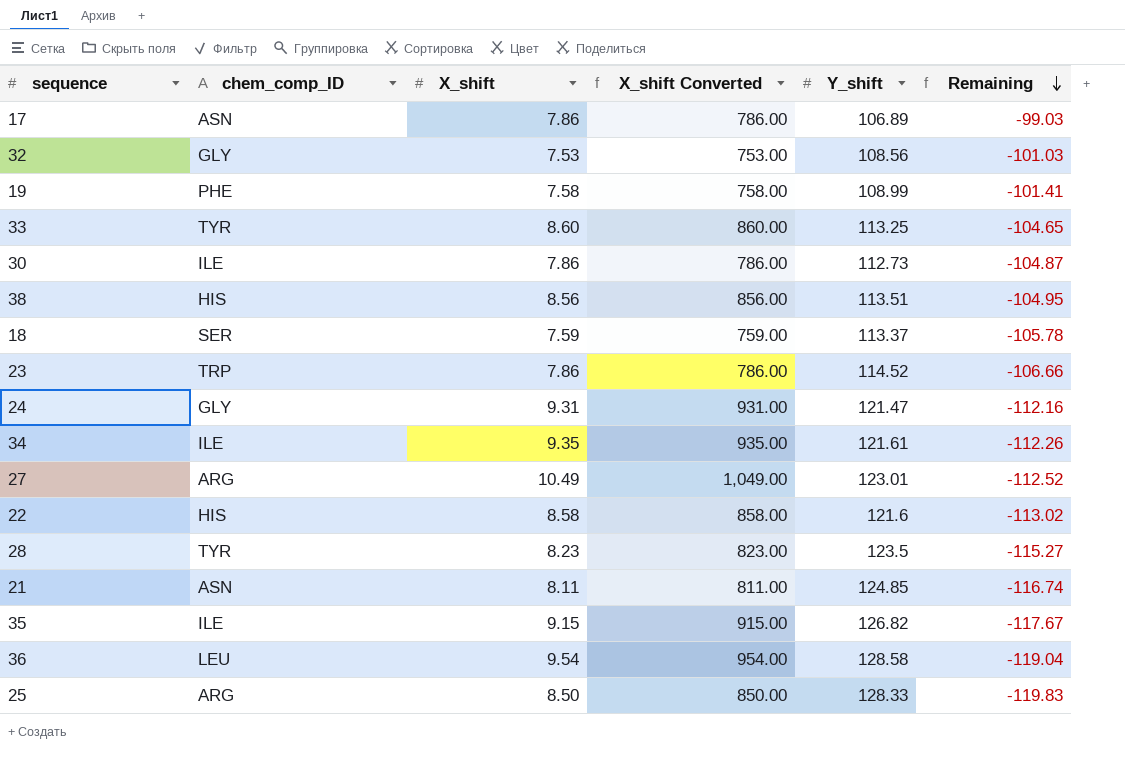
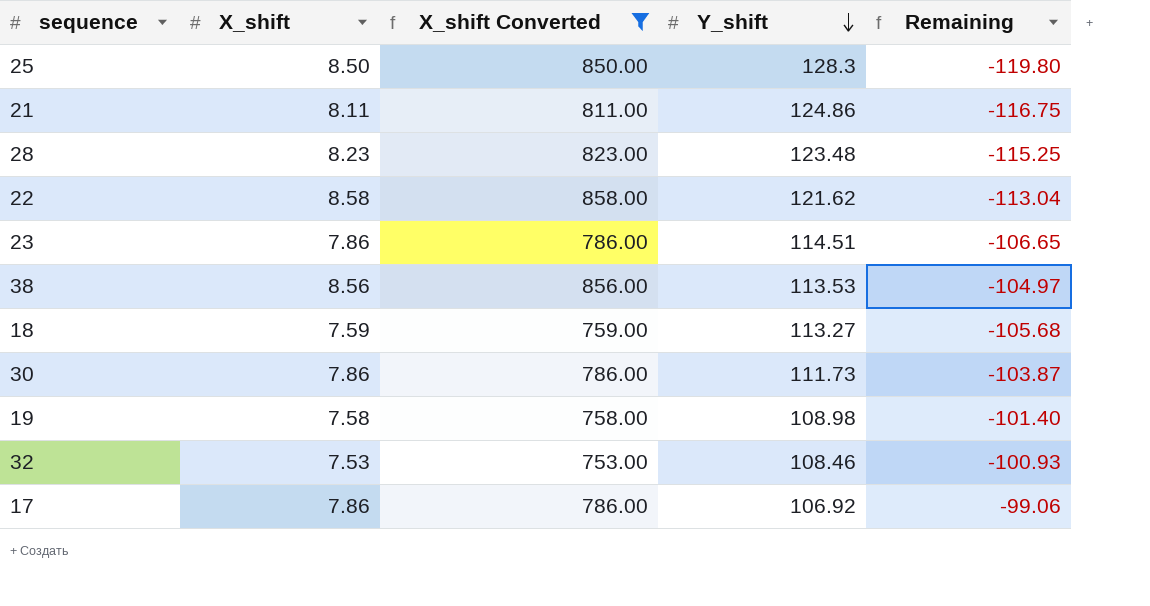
filter: none -> X_shift Converted <= 858.00
row order: Remaining descending -> Y_shift descending
column chem_comp_ID | position: 2 -> none
25 | Y_shift: 128.33 -> 128.3
25 | Remaining: -119.83 -> -119.80
21 | Y_shift: 124.85 -> 124.86
21 | Remaining: -116.74 -> -116.75
28 | Y_shift: 123.5 -> 123.48
28 | Remaining: -115.27 -> -115.25
22 | Y_shift: 121.6 -> 121.62
22 | Remaining: -113.02 -> -113.04
23 | Y_shift: 114.52 -> 114.51
23 | Remaining: -106.66 -> -106.65
38 | Y_shift: 113.51 -> 113.53
38 | Remaining: -104.95 -> -104.97
18 | Y_shift: 113.37 -> 113.27
18 | Remaining: -105.78 -> -105.68
30 | Y_shift: 112.73 -> 111.73
30 | Remaining: -104.87 -> -103.87
19 | Y_shift: 108.99 -> 108.98
19 | Remaining: -101.41 -> -101.40
32 | Y_shift: 108.56 -> 108.46
32 | Remaining: -101.03 -> -100.93
17 | Y_shift: 106.89 -> 106.92
17 | Remaining: -99.03 -> -99.06

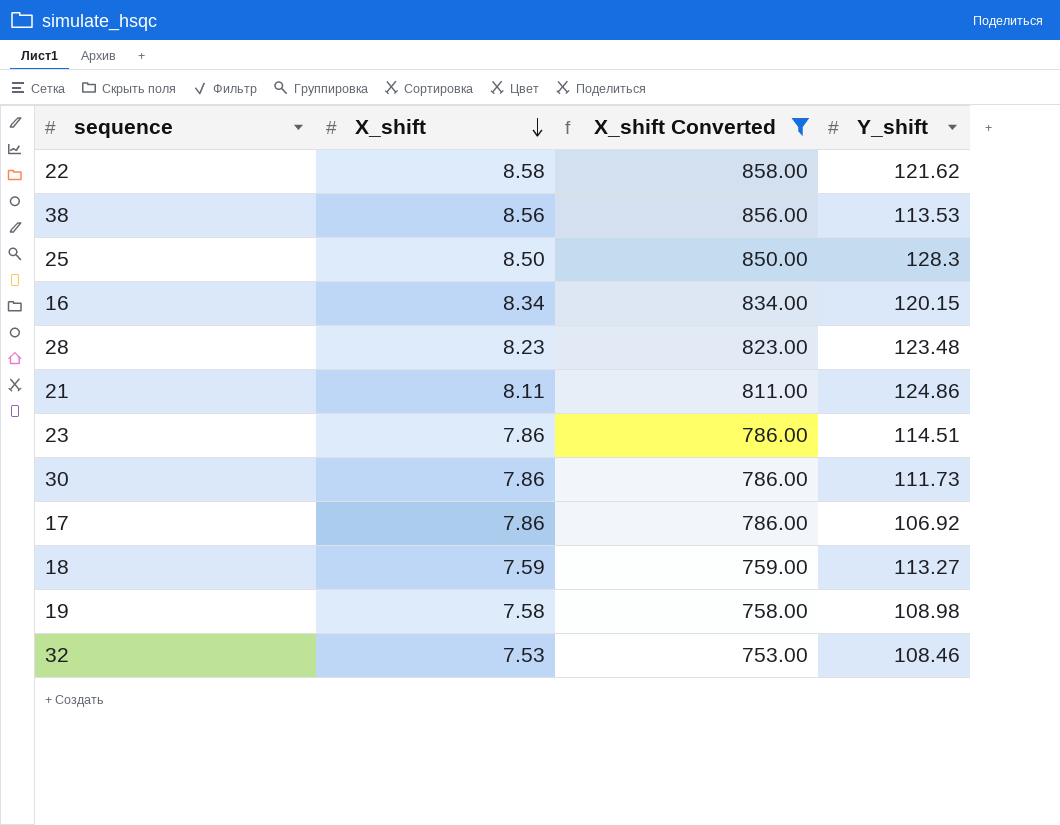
row order: Y_shift descending -> X_shift descending
column Remaining | formula: [X_shift] - [Y_shift] -> none
row 16: none -> 8.34 | 834.00 | 120.15

